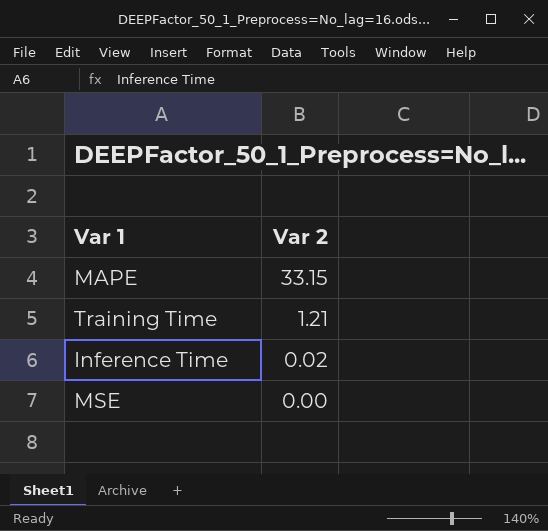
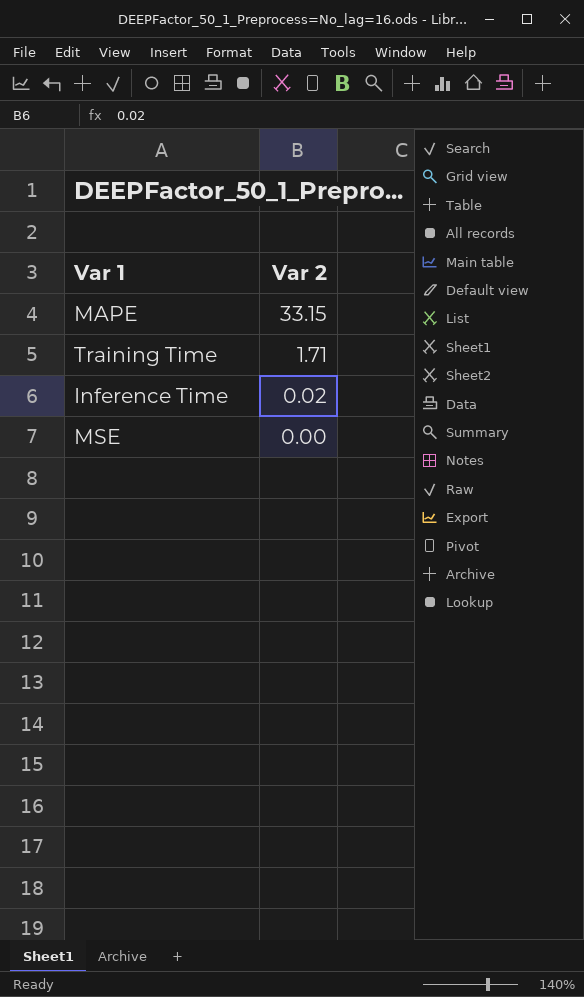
Training Time | Var 2: 1.21 -> 1.71

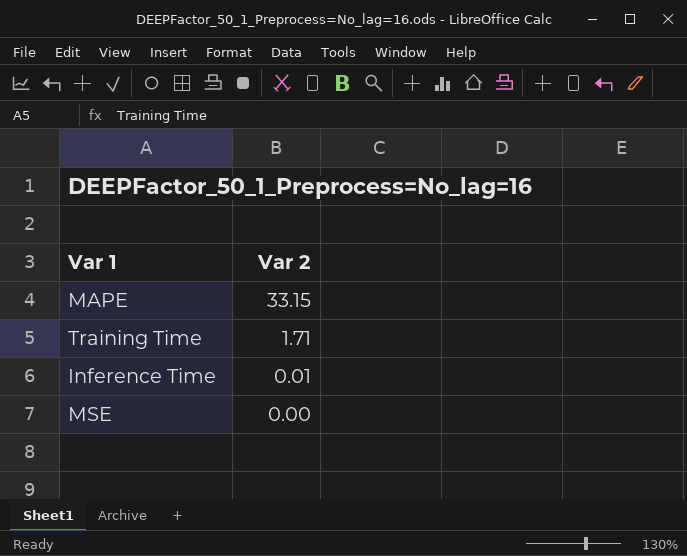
Inference Time | Var 2: 0.02 -> 0.01

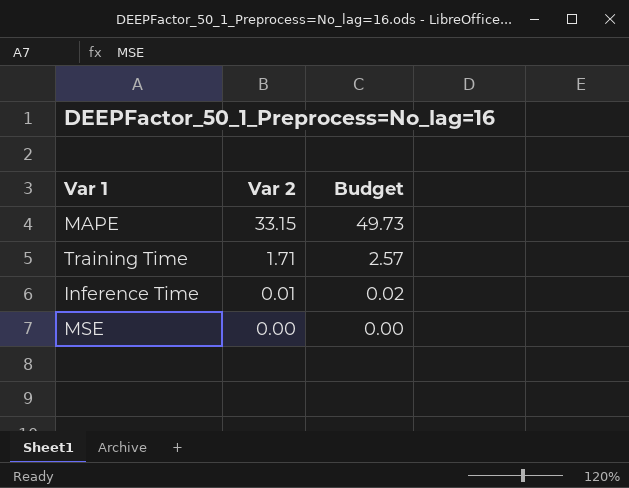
column Budget | formula: none -> [Var 2] * 1.5

